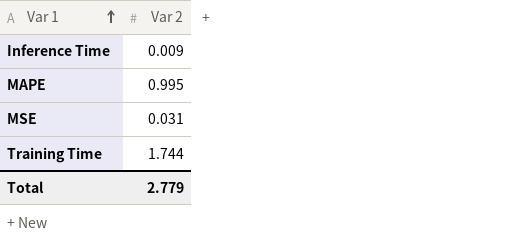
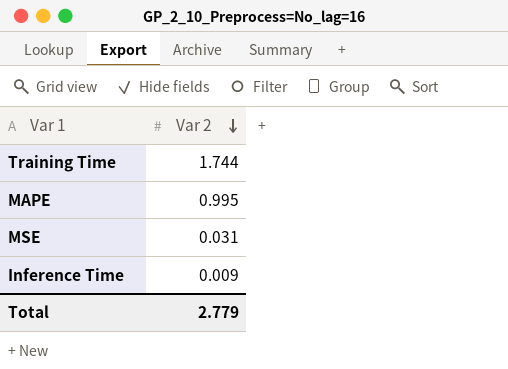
row order: Var 1 ascending -> Var 2 descending

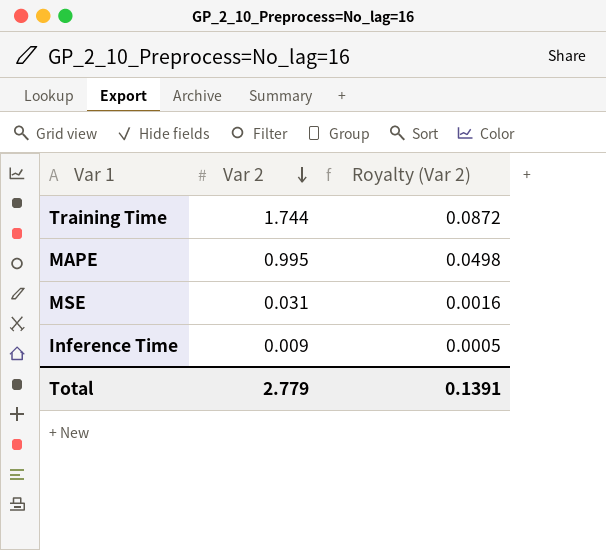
column Royalty (Var 2) | formula: none -> [Var 2] * 0.05

